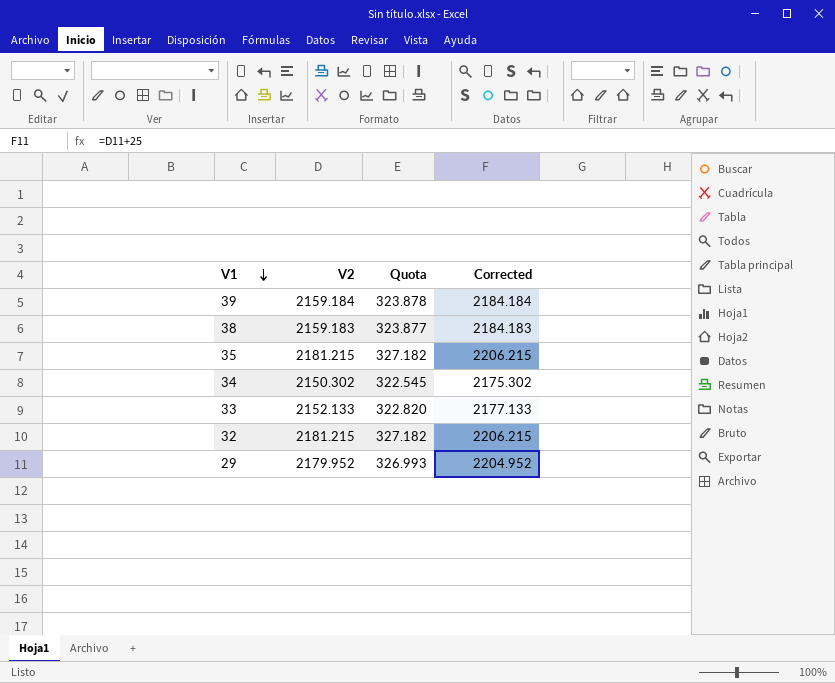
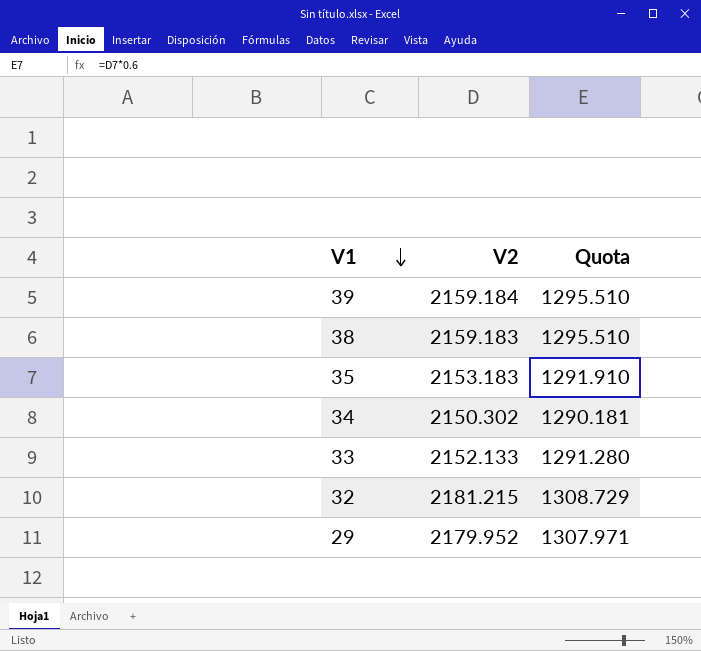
column Corrected | formula: [V2] + 25 -> none
column Quota | formula: [V2] * 0.15 -> [V2] * 0.6
35 | V2: 2181.215 -> 2153.183

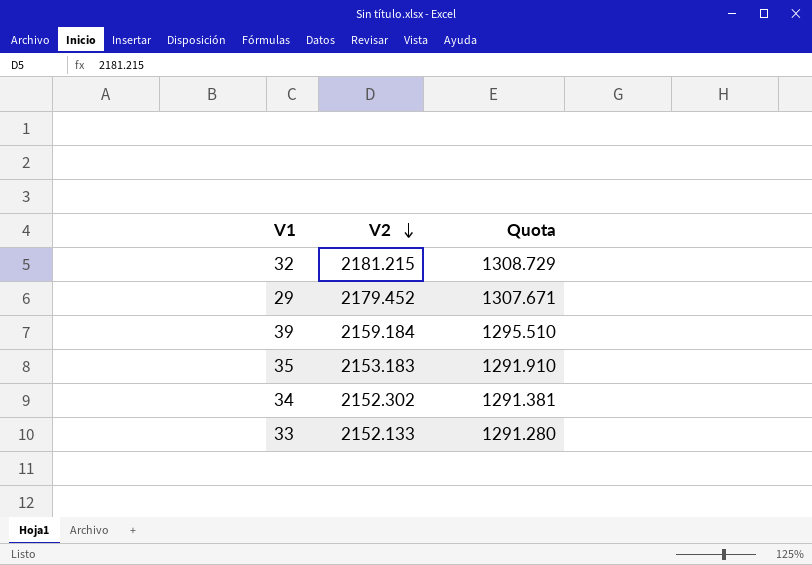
row order: V1 descending -> V2 descending
row 38: 2159.183 | 1295.510 -> none
29 | V2: 2179.952 -> 2179.452
29 | Quota: 1307.971 -> 1307.671
34 | V2: 2150.302 -> 2152.302
34 | Quota: 1290.181 -> 1291.381

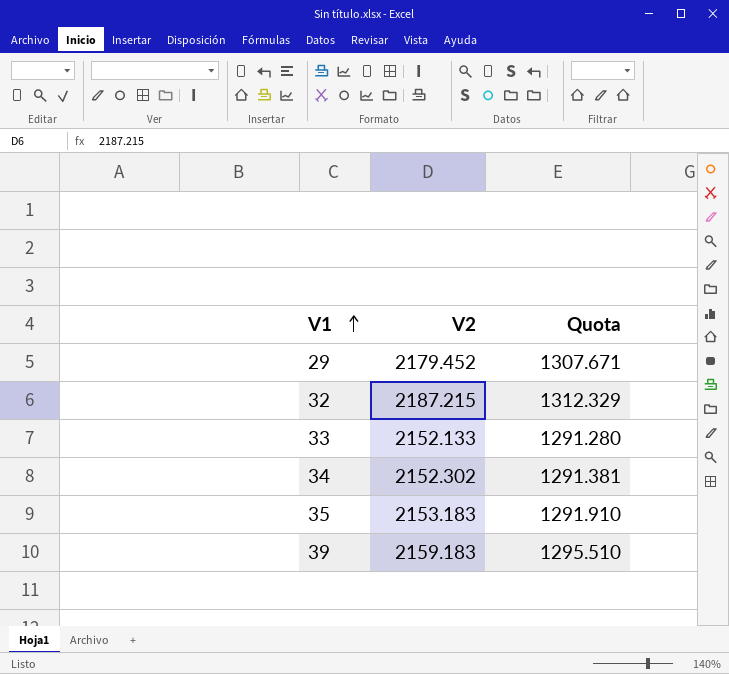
row order: V2 descending -> V1 ascending
32 | V2: 2181.215 -> 2187.215
32 | Quota: 1308.729 -> 1312.329
39 | V2: 2159.184 -> 2159.183

